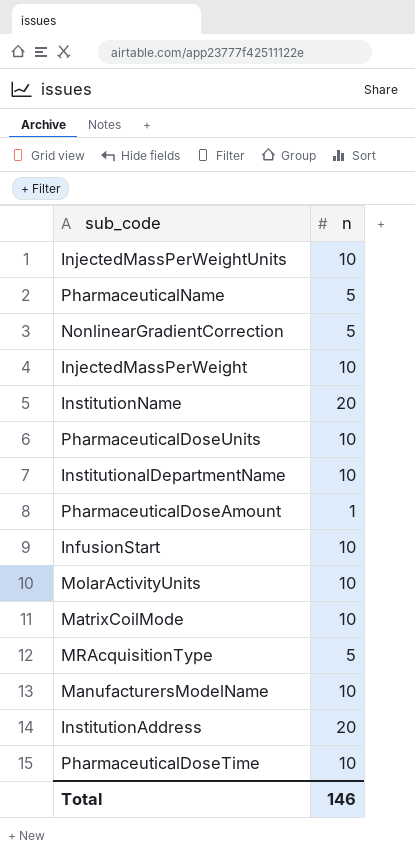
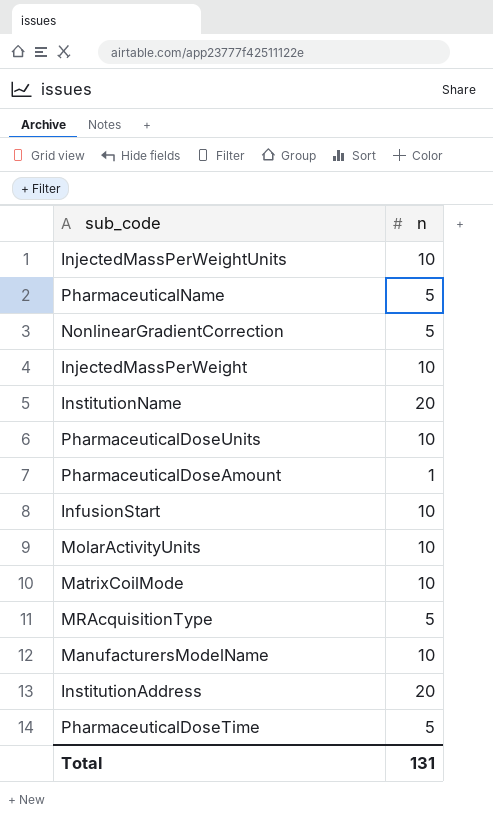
row InstitutionalDepartmentName: 10 -> none
PharmaceuticalDoseTime | n: 10 -> 5
Total | n: 146 -> 131

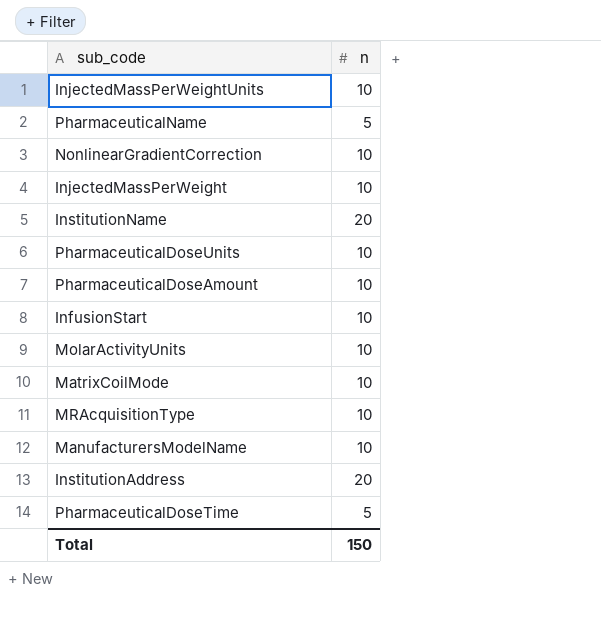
NonlinearGradientCorrection | n: 5 -> 10
PharmaceuticalDoseAmount | n: 1 -> 10
MRAcquisitionType | n: 5 -> 10
Total | n: 131 -> 150

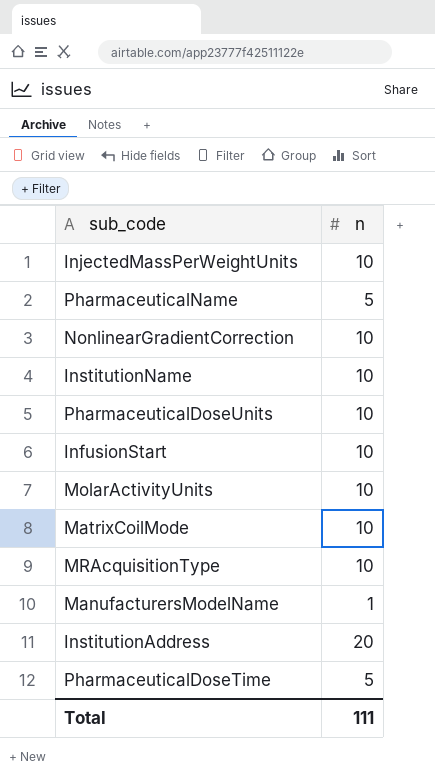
row InjectedMassPerWeight: 10 -> none
row PharmaceuticalDoseAmount: 10 -> none
InstitutionName | n: 20 -> 10
ManufacturersModelName | n: 10 -> 1
Total | n: 150 -> 111

